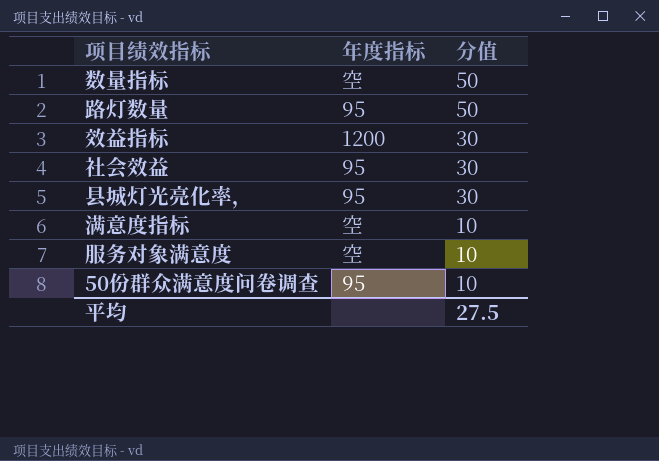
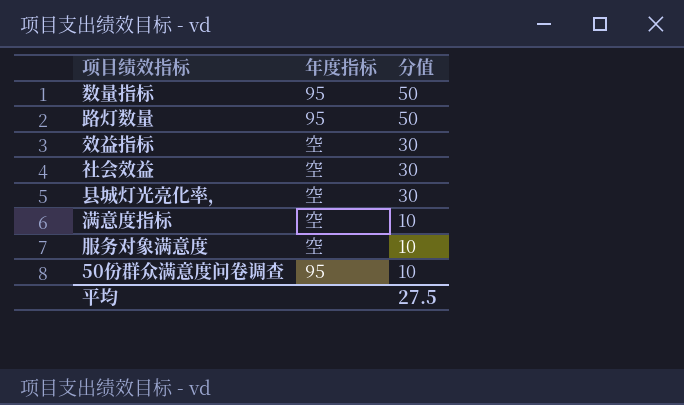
数量指标 | 年度指标: 空 -> 95
效益指标 | 年度指标: 1200 -> 空
社会效益 | 年度指标: 95 -> 空
县城灯光亮化率， | 年度指标: 95 -> 空

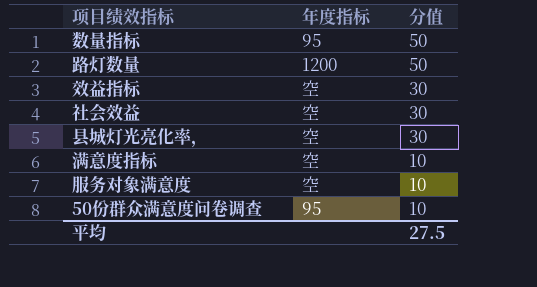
路灯数量 | 年度指标: 95 -> 1200

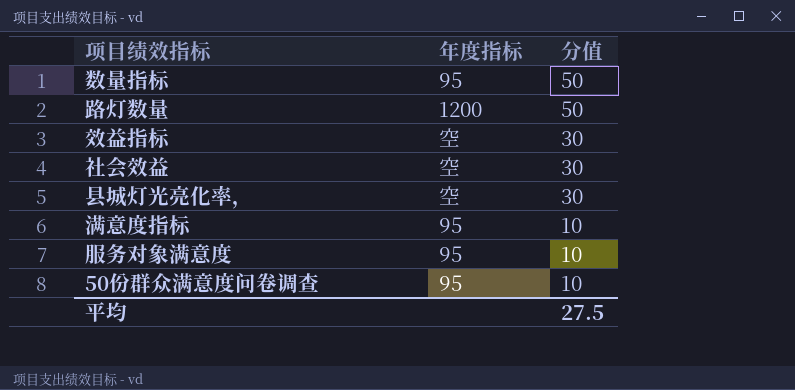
满意度指标 | 年度指标: 空 -> 95
服务对象满意度 | 年度指标: 空 -> 95

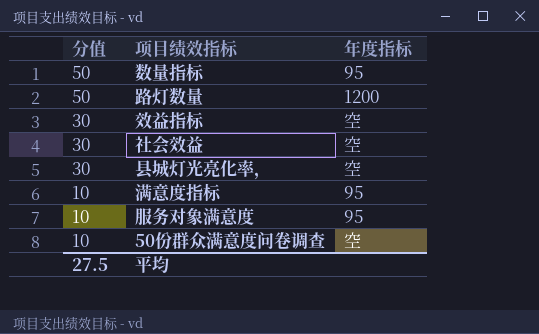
column 分值 | position: 3 -> 1
50份群众满意度问卷调查 | 年度指标: 95 -> 空

